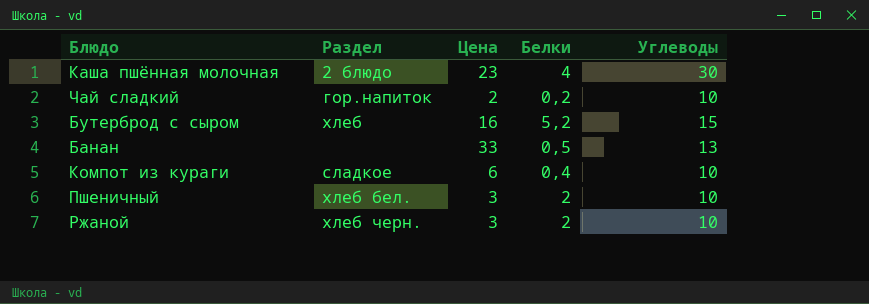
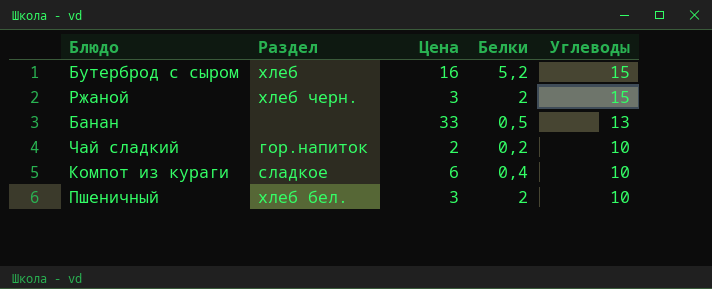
row order: none -> Углеводы descending
row Каша пшённая молочная: 2 блюдо | 23 | 4 | 30 -> none
Ржаной | Углеводы: 10 -> 15

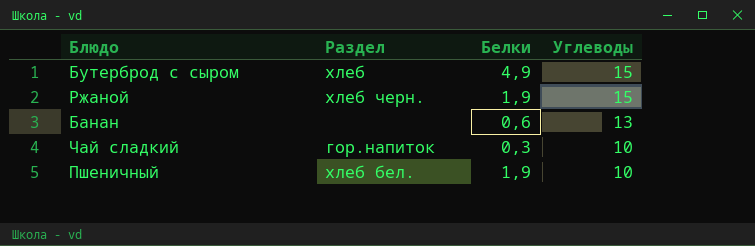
column Цена | position: 3 -> none
row Компот из кураги: сладкое | 6 | 0,4 | 10 -> none
Бутерброд с сыром | Белки: 5,2 -> 4,9
Ржаной | Белки: 2 -> 1,9
Банан | Белки: 0,5 -> 0,6
Чай сладкий | Белки: 0,2 -> 0,3
Пшеничный | Белки: 2 -> 1,9

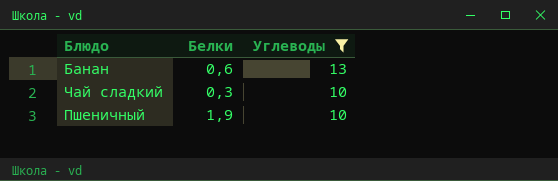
filter: none -> Углеводы != 15
column Раздел | position: 2 -> none

